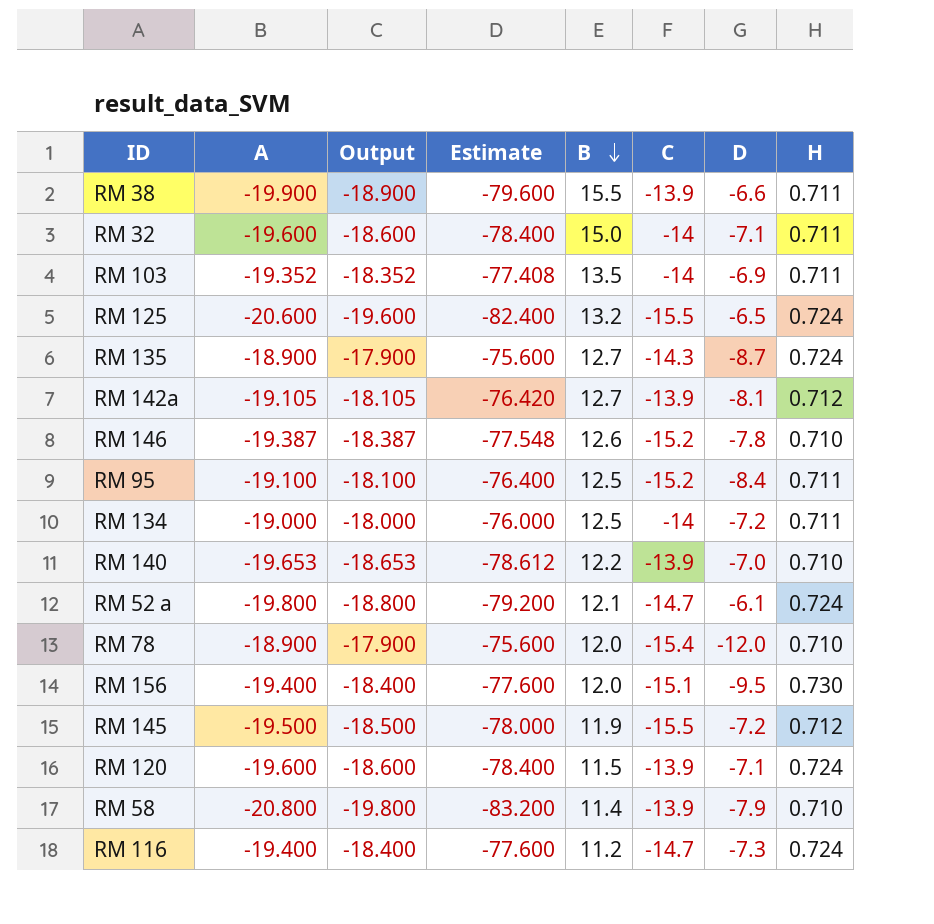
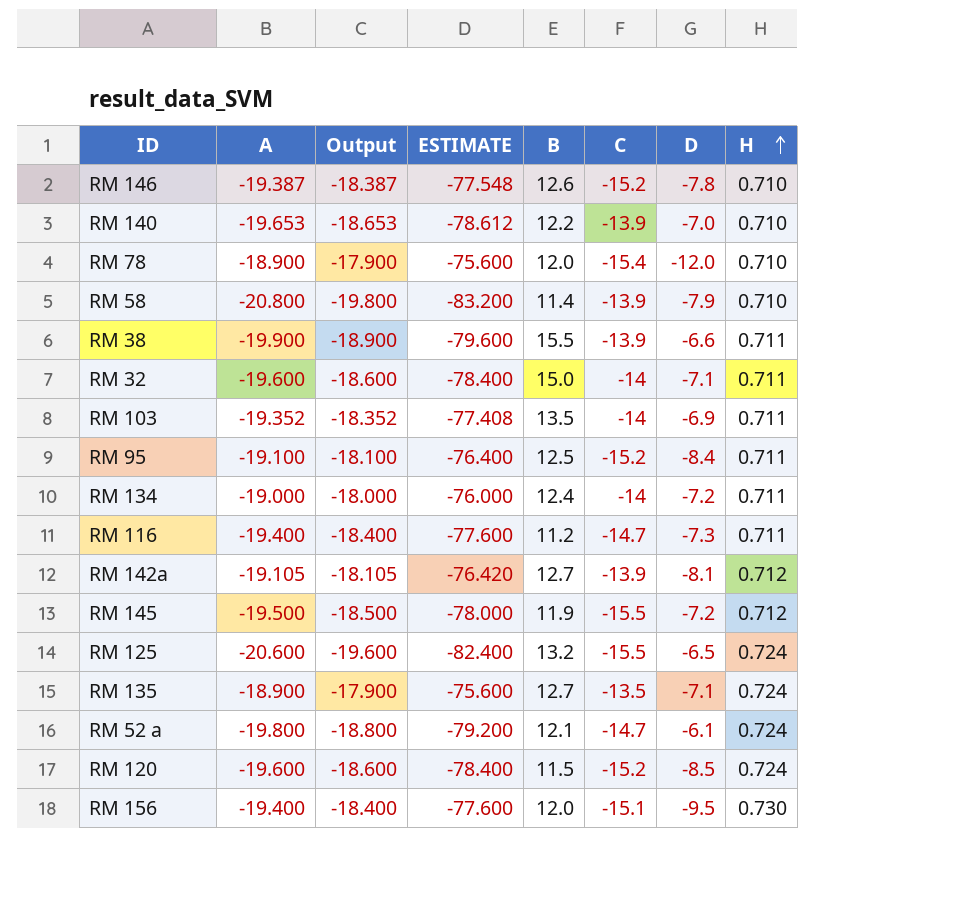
row order: B descending -> H ascending
column name: Estimate -> ESTIMATE
RM 134 | B: 12.5 -> 12.4
RM 116 | H: 0.724 -> 0.711
RM 135 | C: -14.3 -> -13.5
RM 135 | D: -8.7 -> -7.1
RM 120 | C: -13.9 -> -15.2
RM 120 | D: -7.1 -> -8.5

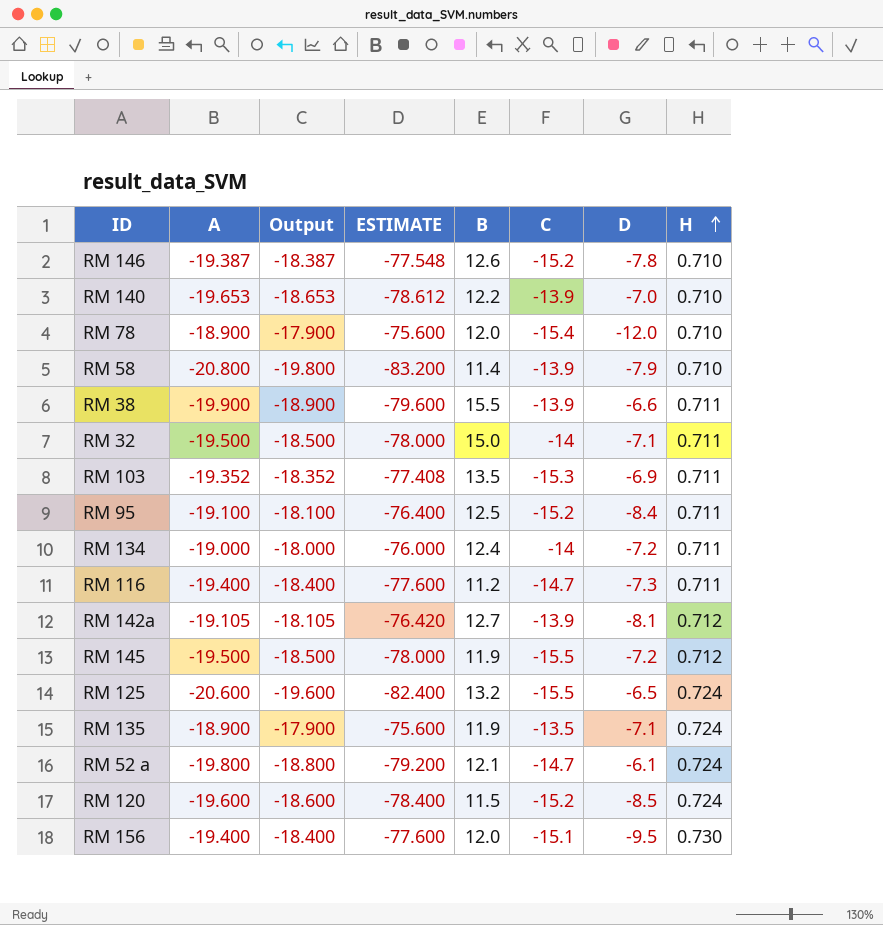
RM 32 | A: -19.600 -> -19.500
RM 32 | Output: -18.600 -> -18.500
RM 32 | ESTIMATE: -78.400 -> -78.000
RM 103 | C: -14 -> -15.3
RM 135 | B: 12.7 -> 11.9

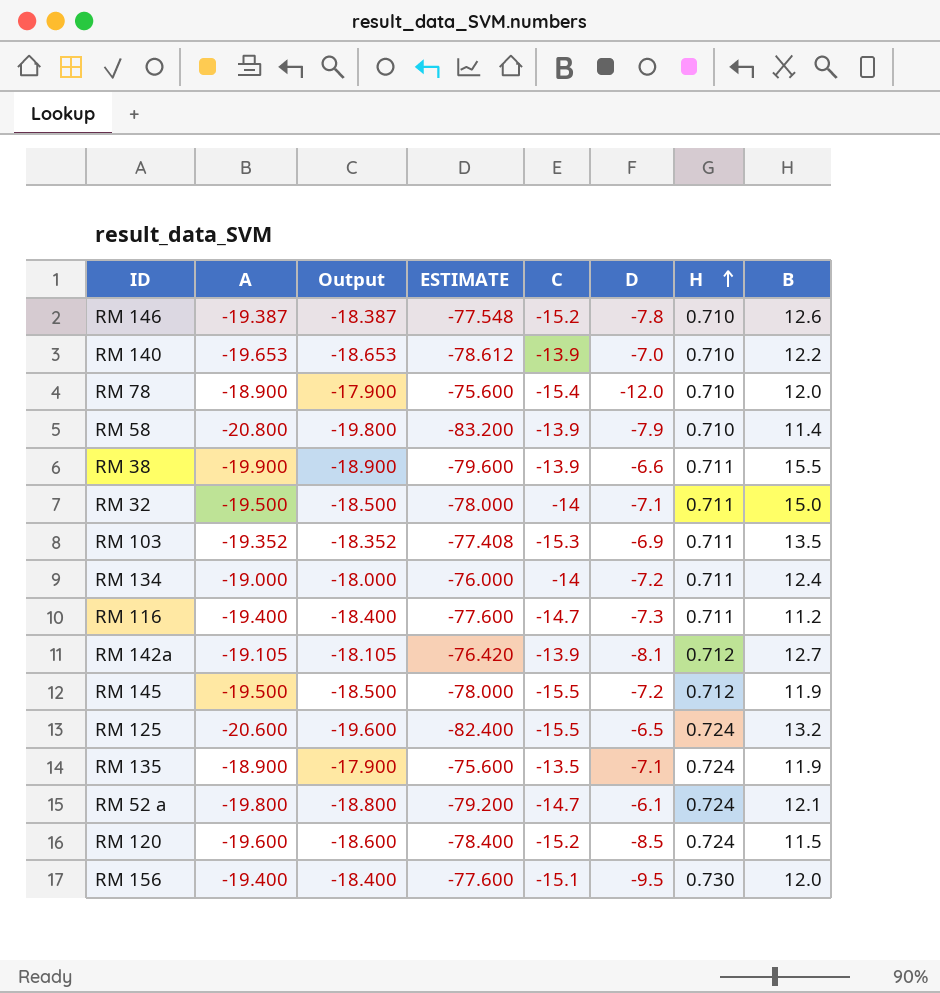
column B | position: 5 -> 8
row RM 95: -19.100 | -18.100 | -76.400 | 12.5 | -15.2 | -8.4 | 0.711 -> none

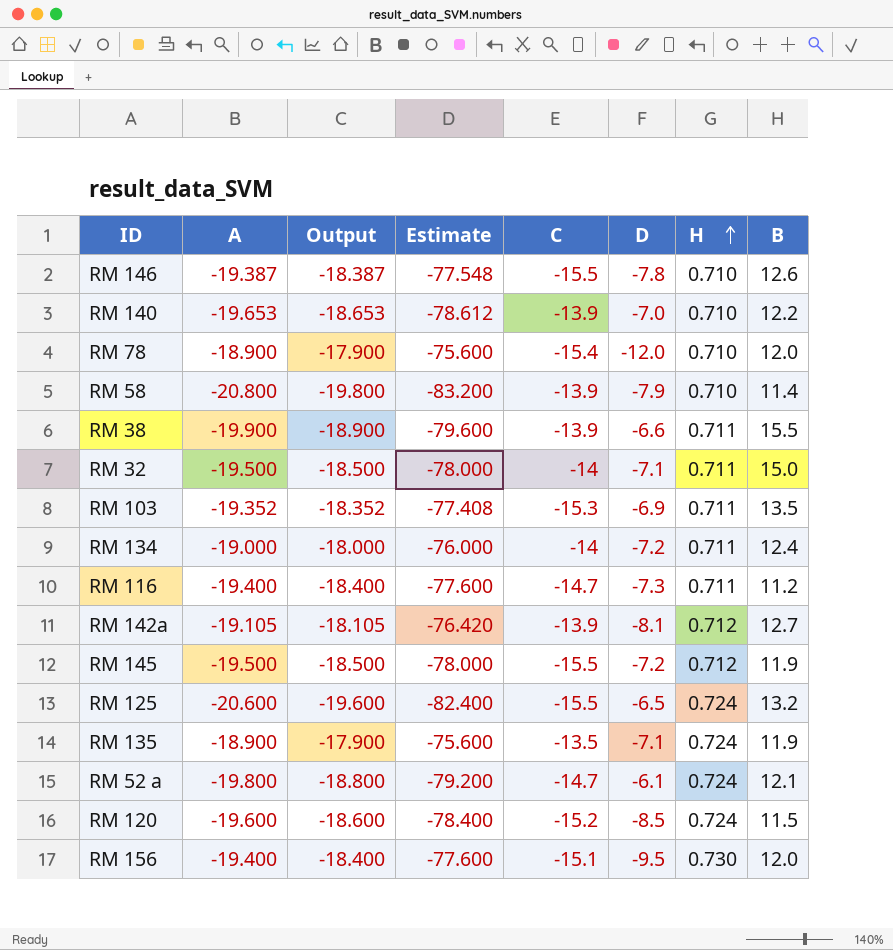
column name: ESTIMATE -> Estimate
RM 146 | C: -15.2 -> -15.5

